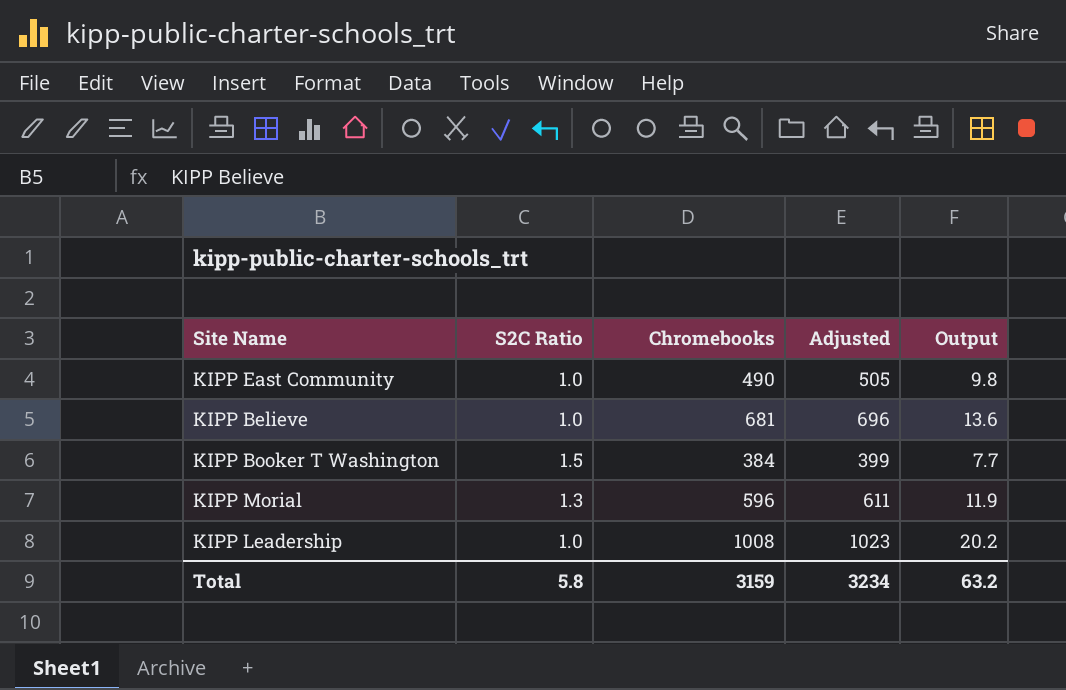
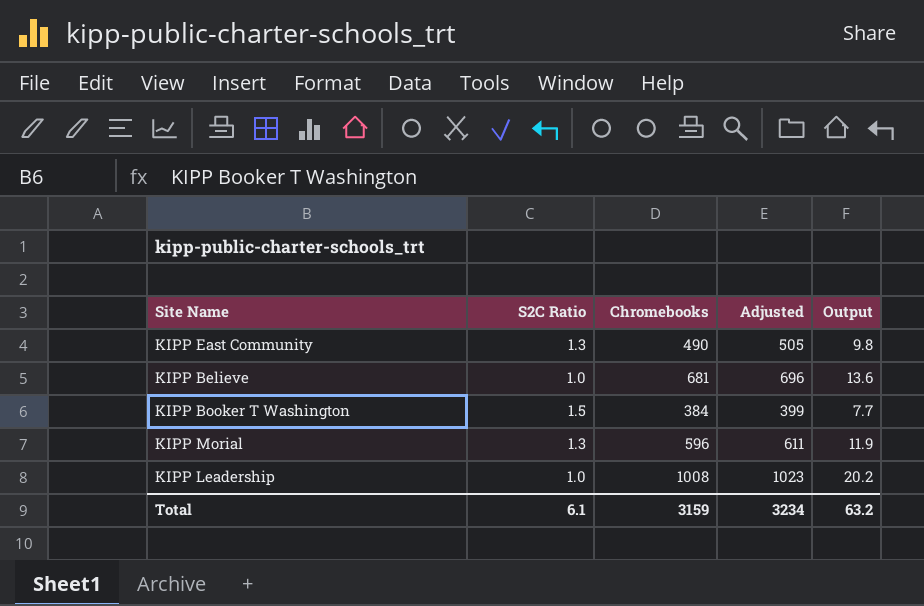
KIPP East Community | S2C Ratio: 1.0 -> 1.3
Total | S2C Ratio: 5.8 -> 6.1

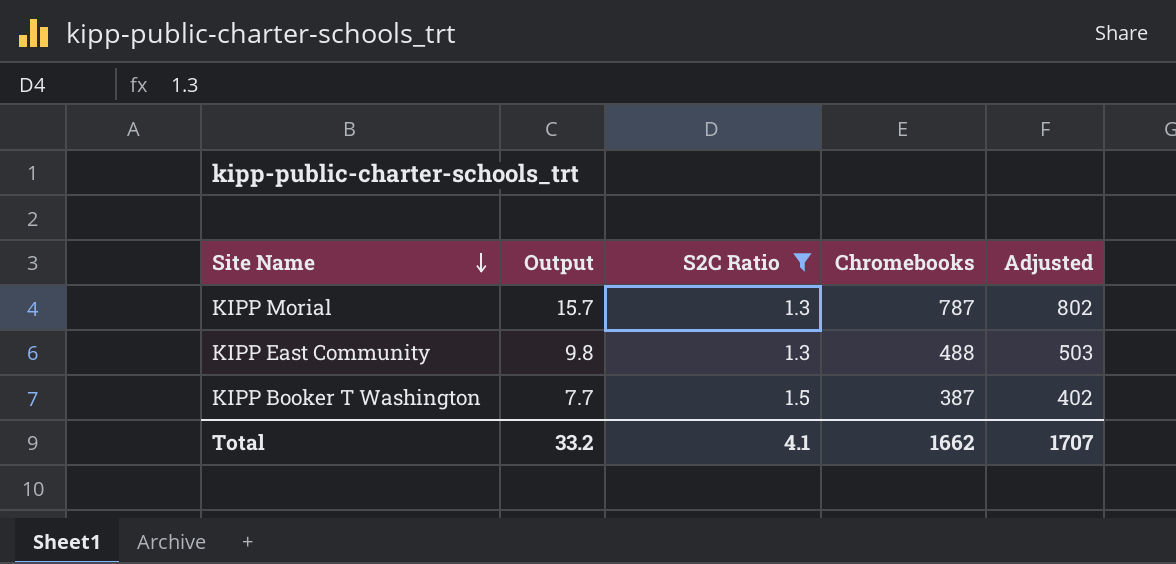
filter: none -> S2C Ratio != 1.0
row order: none -> Site Name descending
column Output | position: 5 -> 2
KIPP Morial | Output: 11.9 -> 15.7
KIPP Morial | Chromebooks: 596 -> 787
KIPP Morial | Adjusted: 611 -> 802
KIPP East Community | Chromebooks: 490 -> 488
KIPP East Community | Adjusted: 505 -> 503
KIPP Booker T Washington | Chromebooks: 384 -> 387
KIPP Booker T Washington | Adjusted: 399 -> 402
Total | Output: 63.2 -> 33.2
Total | S2C Ratio: 6.1 -> 4.1
Total | Chromebooks: 3159 -> 1662
Total | Adjusted: 3234 -> 1707

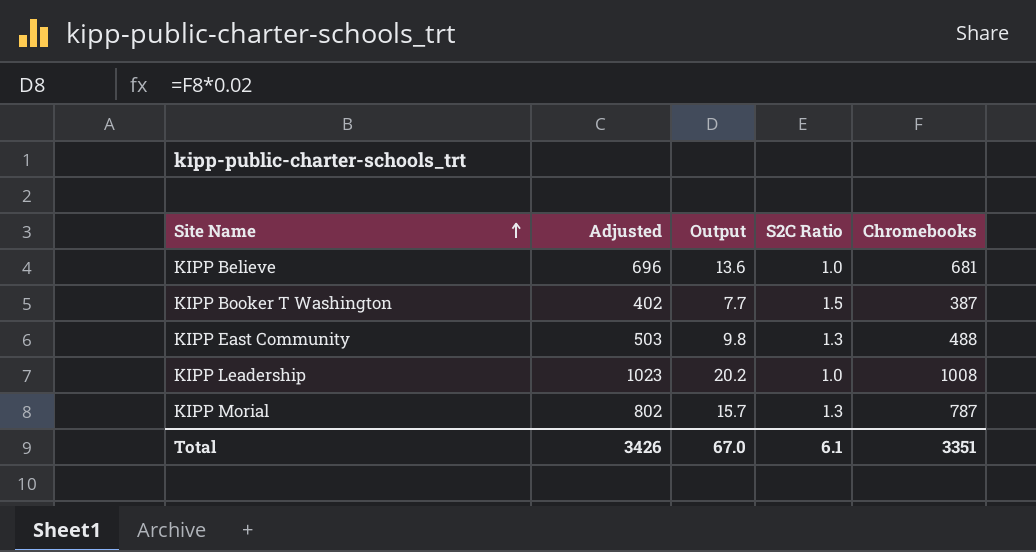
filter: S2C Ratio != 1.0 -> none
row order: Site Name descending -> Site Name ascending
column Adjusted | position: 5 -> 2
Total | Adjusted: 1707 -> 3426
Total | Output: 33.2 -> 67.0
Total | S2C Ratio: 4.1 -> 6.1
Total | Chromebooks: 1662 -> 3351

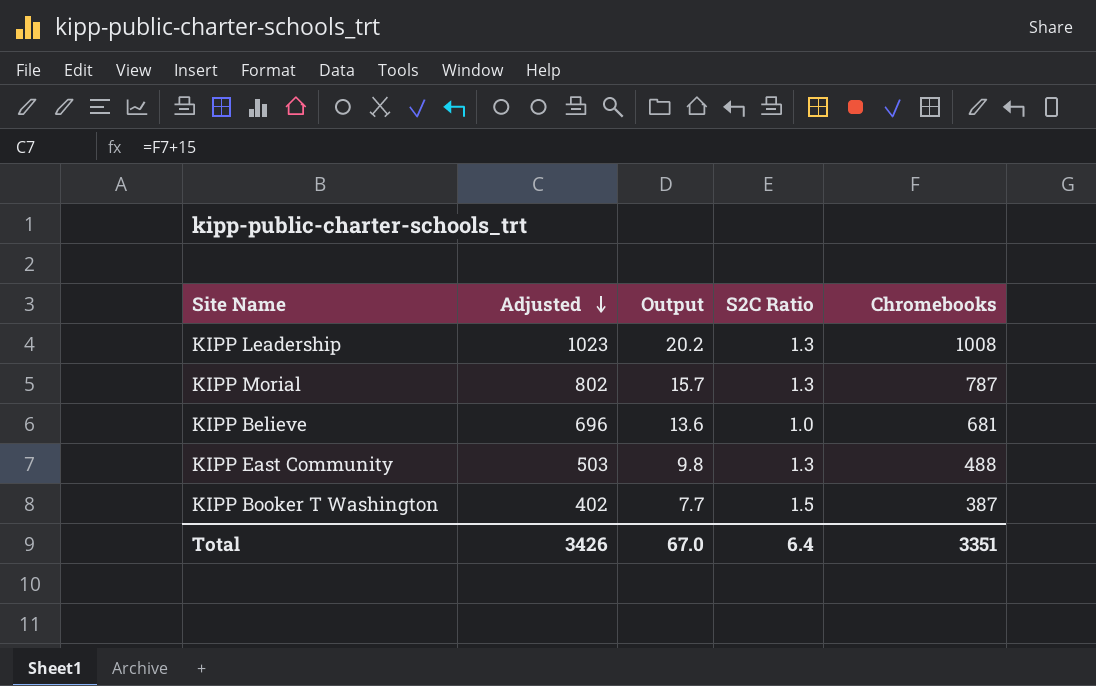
row order: Site Name ascending -> Adjusted descending
KIPP Leadership | S2C Ratio: 1.0 -> 1.3
Total | S2C Ratio: 6.1 -> 6.4

